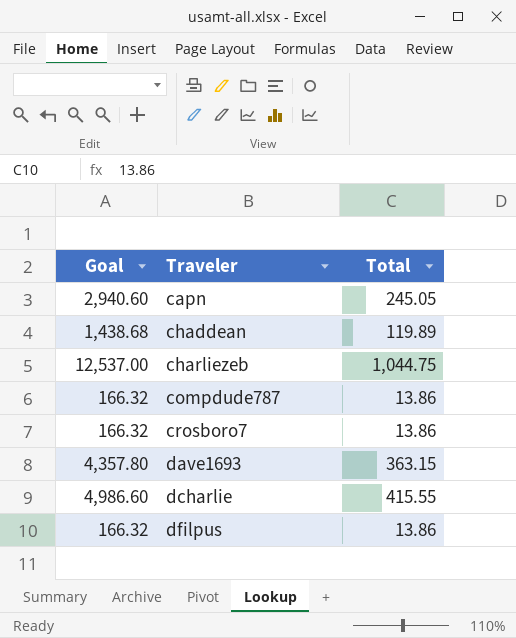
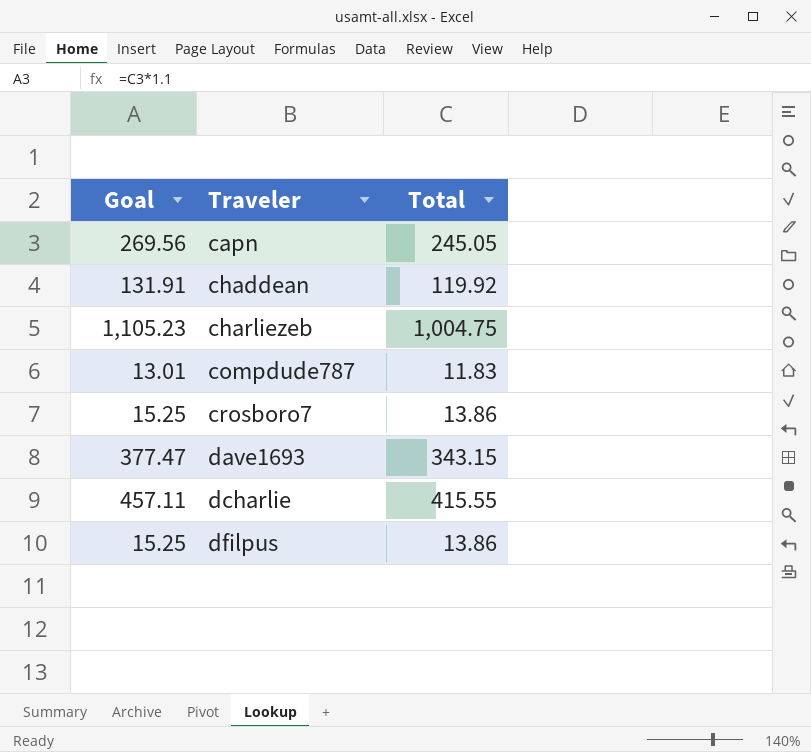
column Goal | formula: [Total] * 12 -> [Total] * 1.1
chaddean | Total: 119.89 -> 119.92
charliezeb | Total: 1,044.75 -> 1,004.75
compdude787 | Total: 13.86 -> 11.83
dave1693 | Total: 363.15 -> 343.15

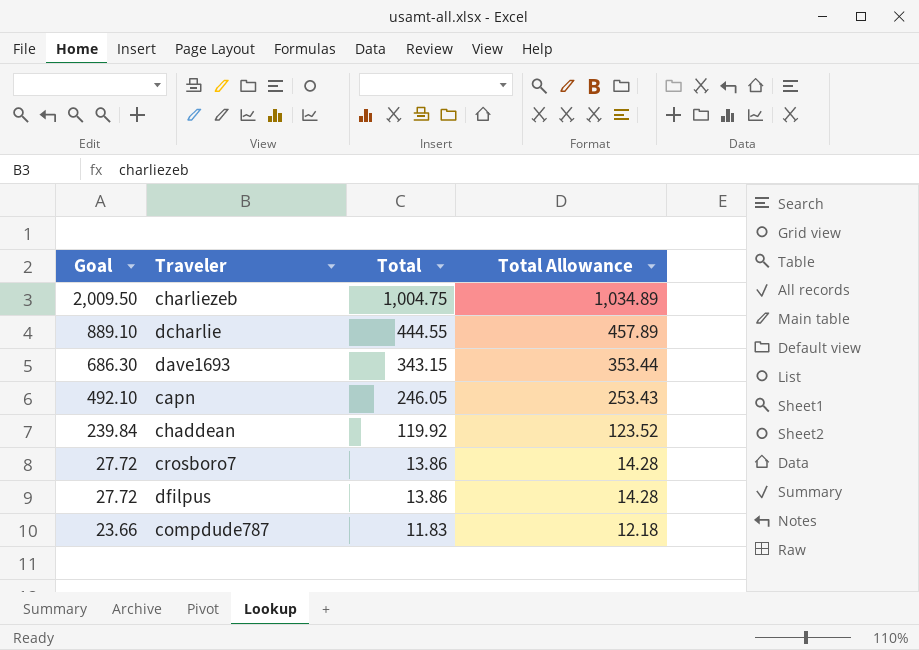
row order: Traveler ascending -> Goal descending
column Goal | formula: [Total] * 1.1 -> [Total] * 2
column Total Allowance | formula: none -> [Total] * 1.03
dcharlie | Total: 415.55 -> 444.55
capn | Total: 245.05 -> 246.05

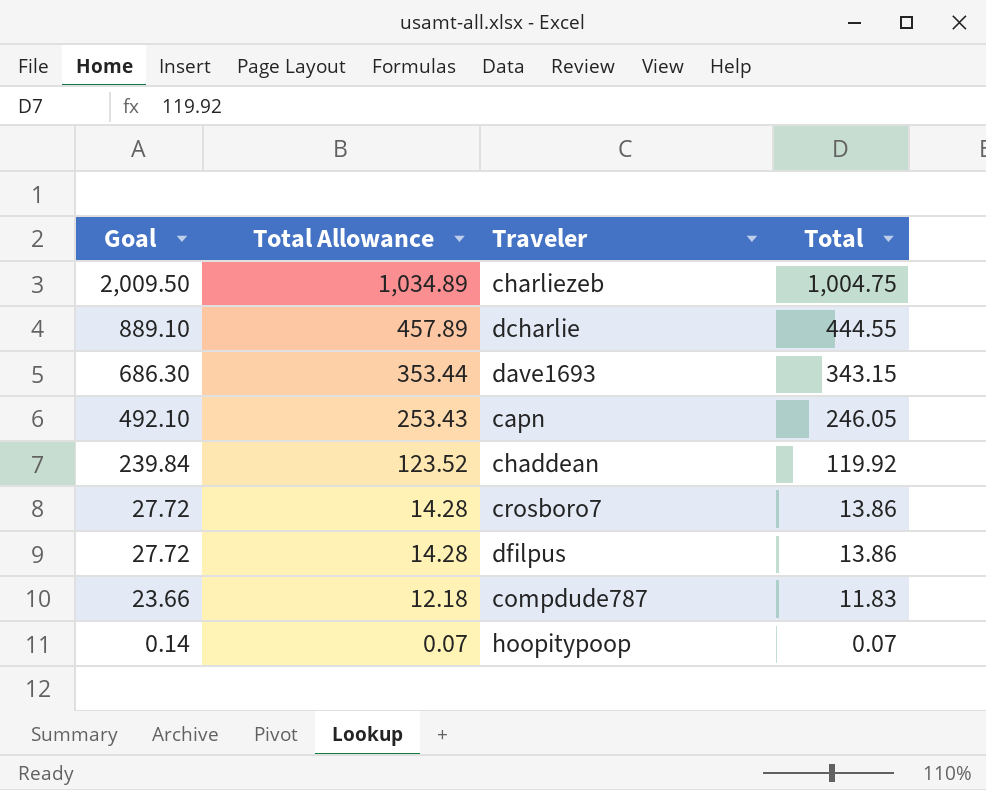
column Total Allowance | position: 4 -> 2
row hoopitypoop: none -> 0.14 | 0.07 | 0.07

